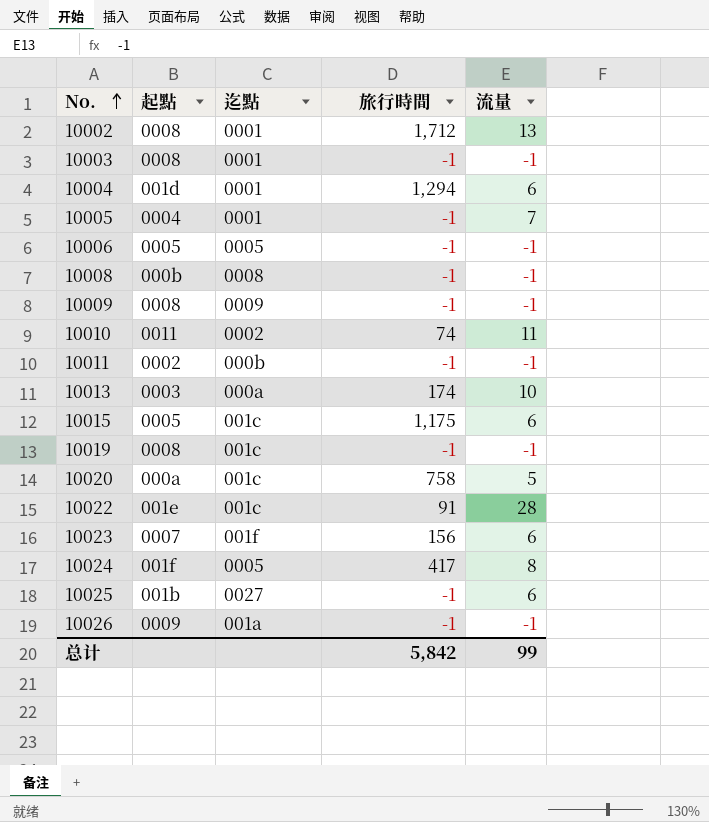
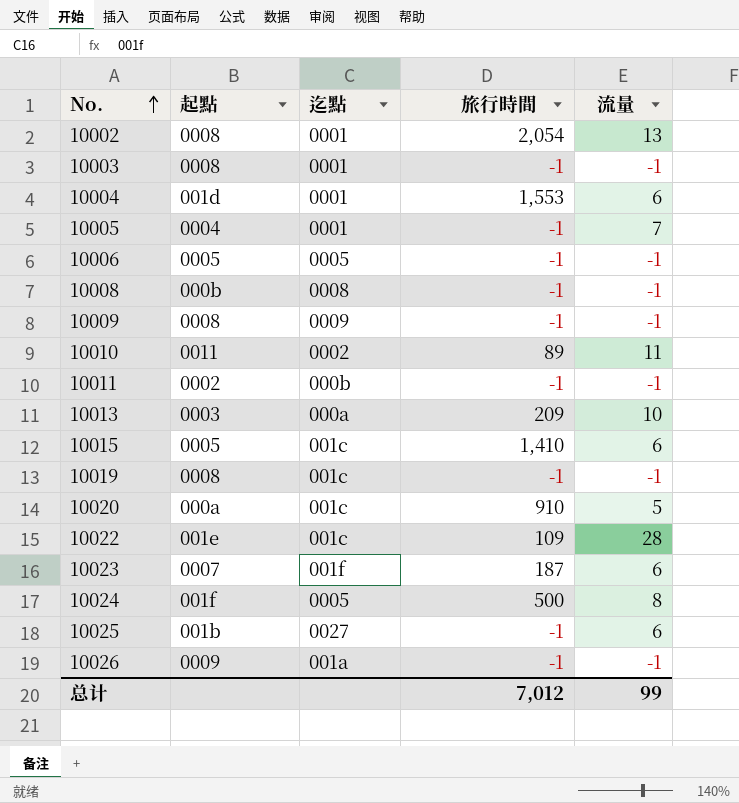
10002 | 旅行時間: 1,712 -> 2,054
10004 | 旅行時間: 1,294 -> 1,553
10010 | 旅行時間: 74 -> 89
10013 | 旅行時間: 174 -> 209
10015 | 旅行時間: 1,175 -> 1,410
10020 | 旅行時間: 758 -> 910
10022 | 旅行時間: 91 -> 109
10023 | 旅行時間: 156 -> 187
10024 | 旅行時間: 417 -> 500
总计 | 旅行時間: 5,842 -> 7,012

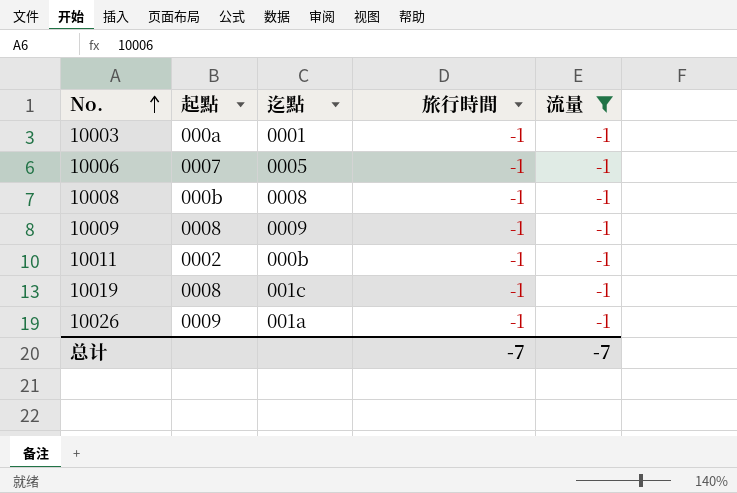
filter: none -> 流量 = -1
10003 | 起點: 0008 -> 000a
10006 | 起點: 0005 -> 0007
总计 | 旅行時間: 7,012 -> -7
总计 | 流量: 99 -> -7

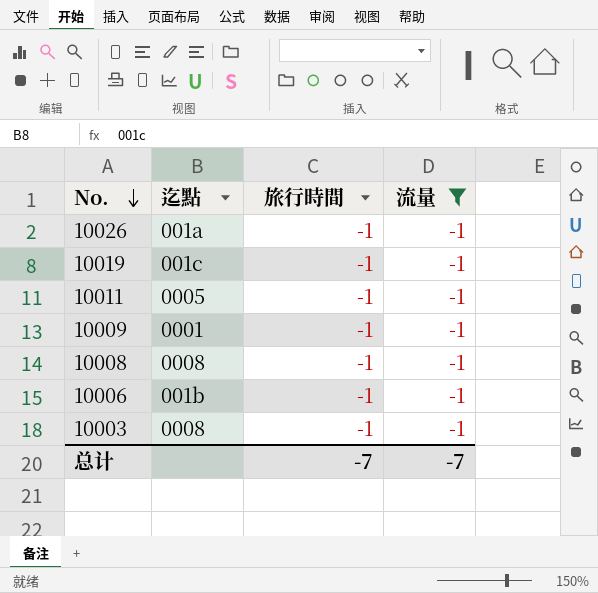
row order: No. ascending -> No. descending
column 起點 | position: 2 -> none
10011 | 迄點: 000b -> 0005
10009 | 迄點: 0009 -> 0001
10006 | 迄點: 0005 -> 001b
10003 | 迄點: 0001 -> 0008

